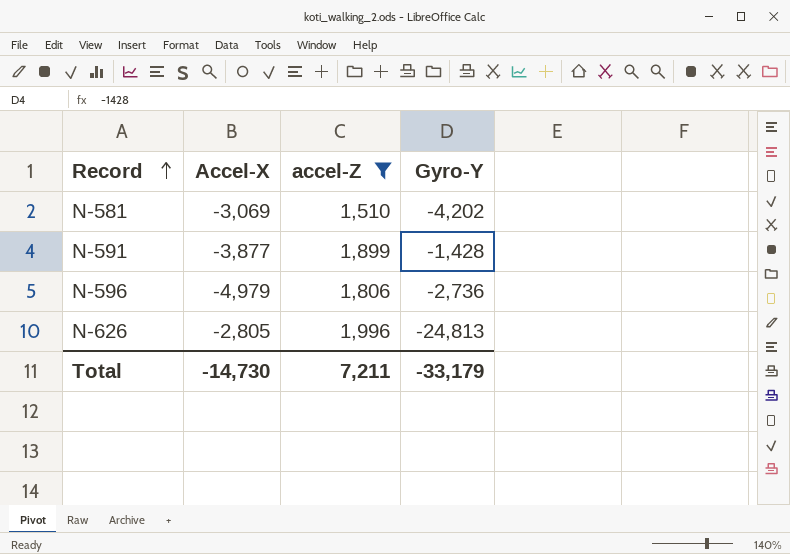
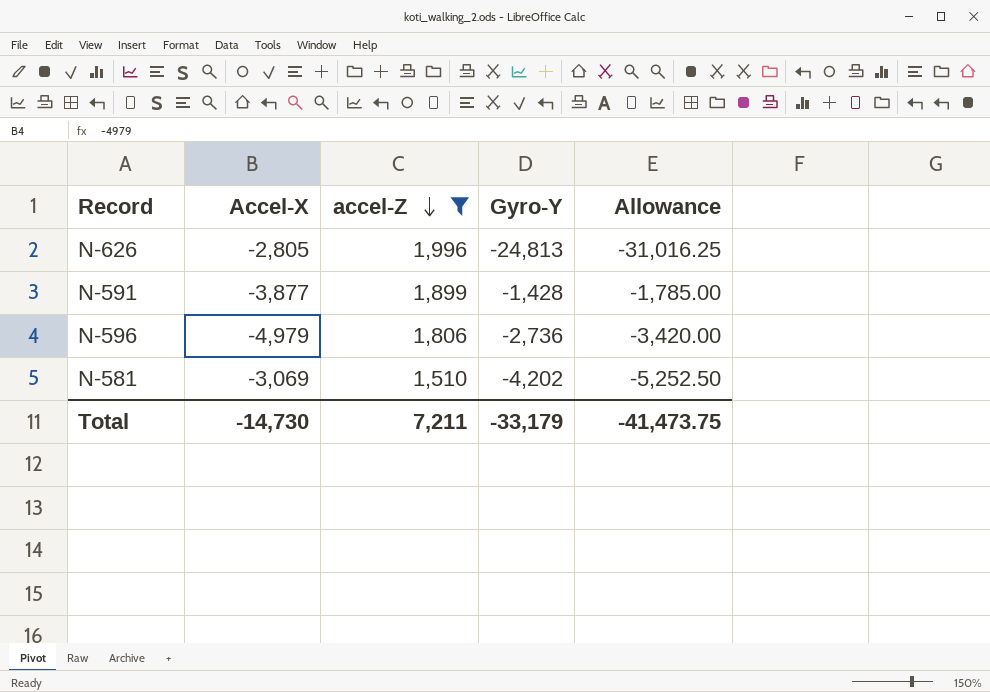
row order: Record ascending -> accel-Z descending
column Allowance | formula: none -> [Gyro-Y] * 1.25

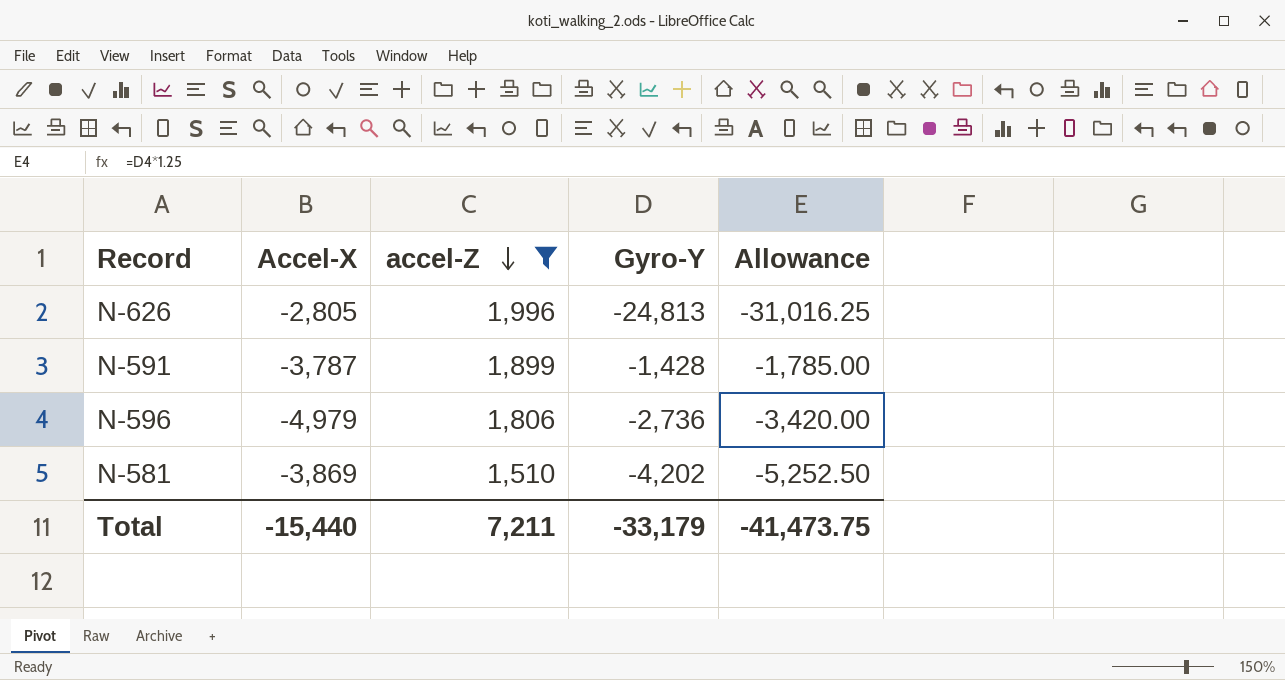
N-591 | Accel-X: -3,877 -> -3,787
N-581 | Accel-X: -3,069 -> -3,869
Total | Accel-X: -14,730 -> -15,440

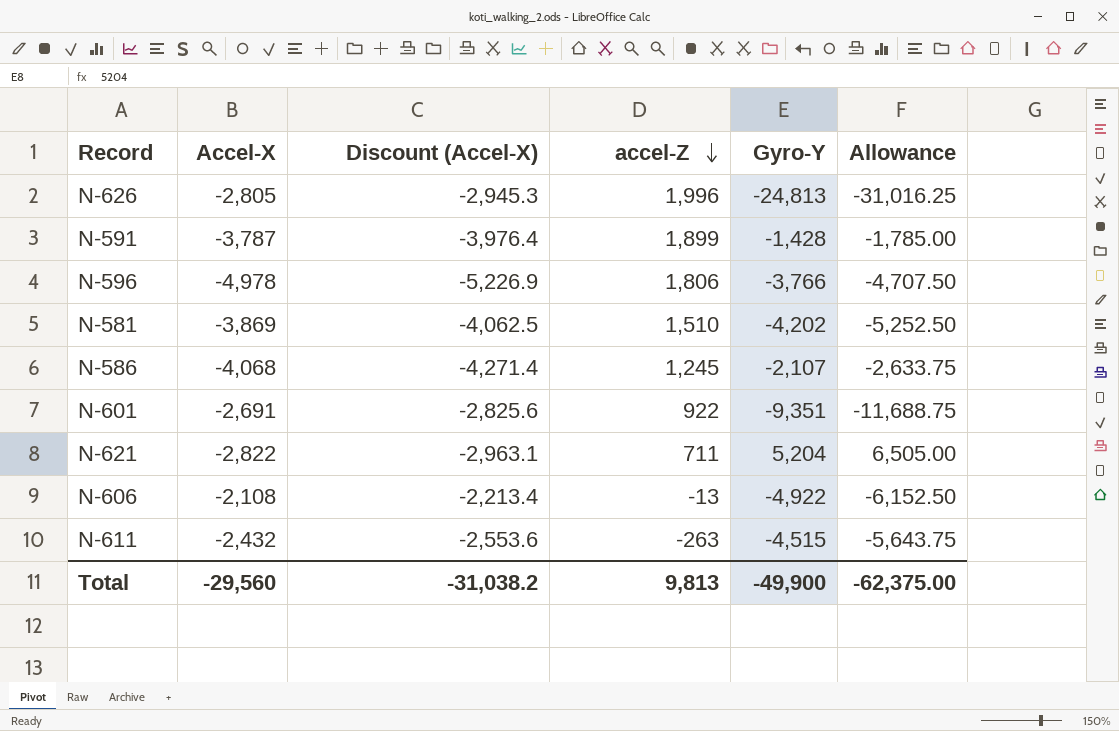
filter: accel-Z >= 1,510 -> none
column Discount (Accel-X) | formula: none -> [Accel-X] * 1.05
N-596 | Accel-X: -4,979 -> -4,978
N-596 | Gyro-Y: -2,736 -> -3,766
N-596 | Allowance: -3,420.00 -> -4,707.50
Total | Accel-X: -15,440 -> -29,560
Total | accel-Z: 7,211 -> 9,813
Total | Gyro-Y: -33,179 -> -49,900
Total | Allowance: -41,473.75 -> -62,375.00

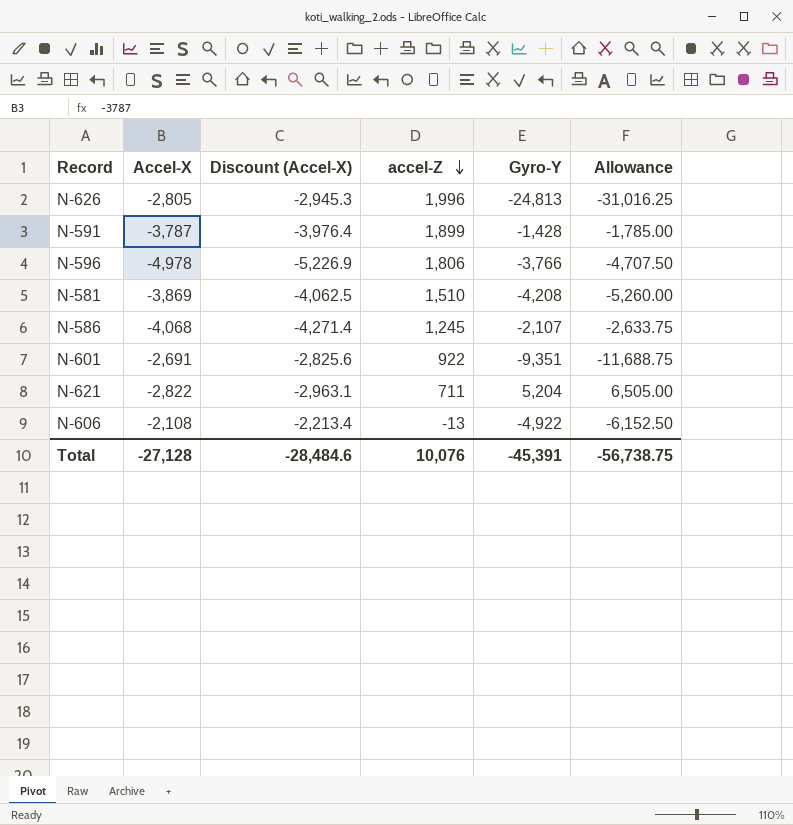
row N-611: -2,432 | -2,553.6 | -263 | -4,515 | -5,643.75 -> none
N-581 | Gyro-Y: -4,202 -> -4,208
N-581 | Allowance: -5,252.50 -> -5,260.00
Total | Accel-X: -29,560 -> -27,128
Total | Discount (Accel-X): -31,038.2 -> -28,484.6
Total | accel-Z: 9,813 -> 10,076
Total | Gyro-Y: -49,900 -> -45,391
Total | Allowance: -62,375.00 -> -56,738.75

